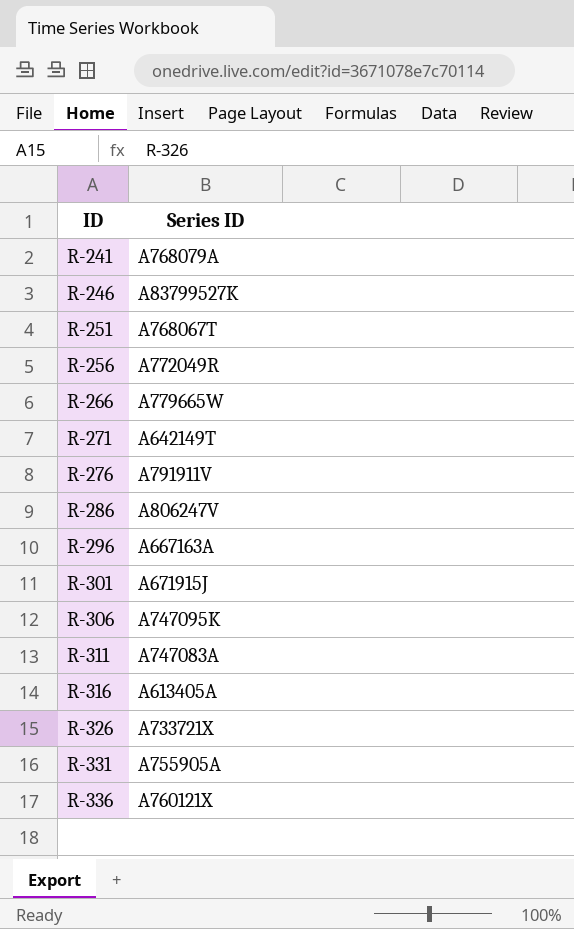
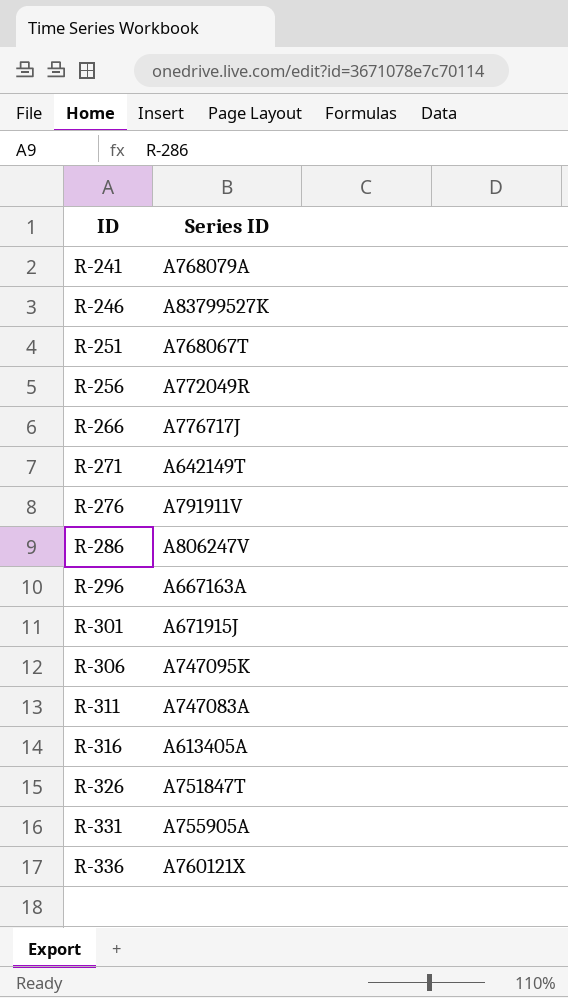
R-266 | Series ID: A779665W -> A776717J
R-326 | Series ID: A733721X -> A751847T

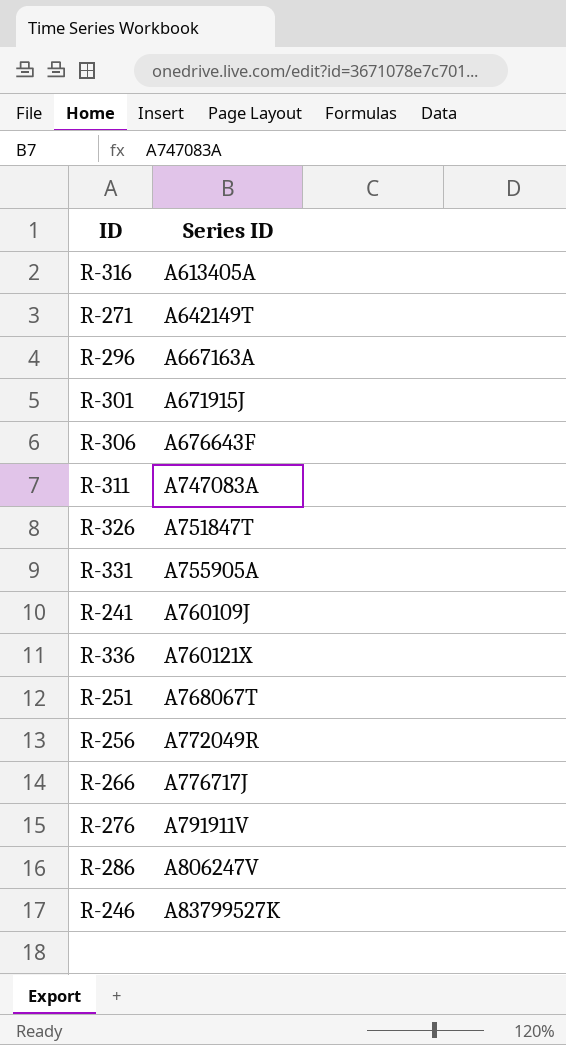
row order: ID ascending -> Series ID ascending
R-306 | Series ID: A747095K -> A676643F
R-241 | Series ID: A768079A -> A760109J

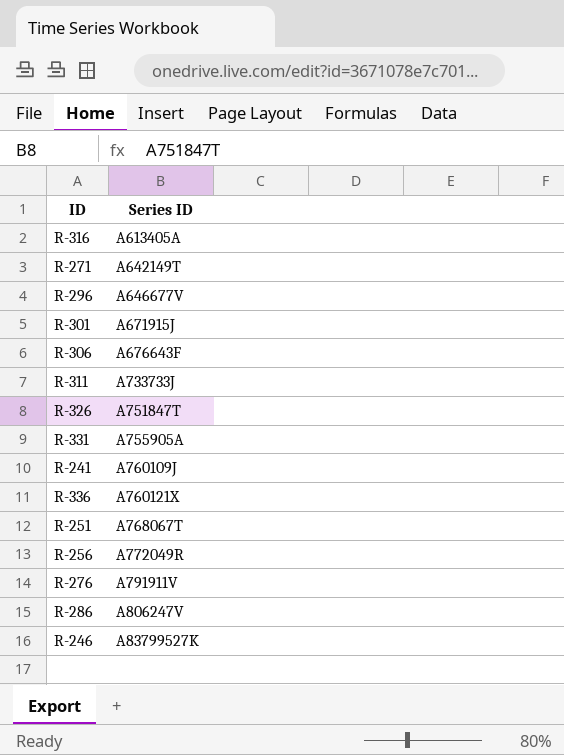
row R-266: A776717J -> none
R-296 | Series ID: A667163A -> A646677V
R-311 | Series ID: A747083A -> A733733J

